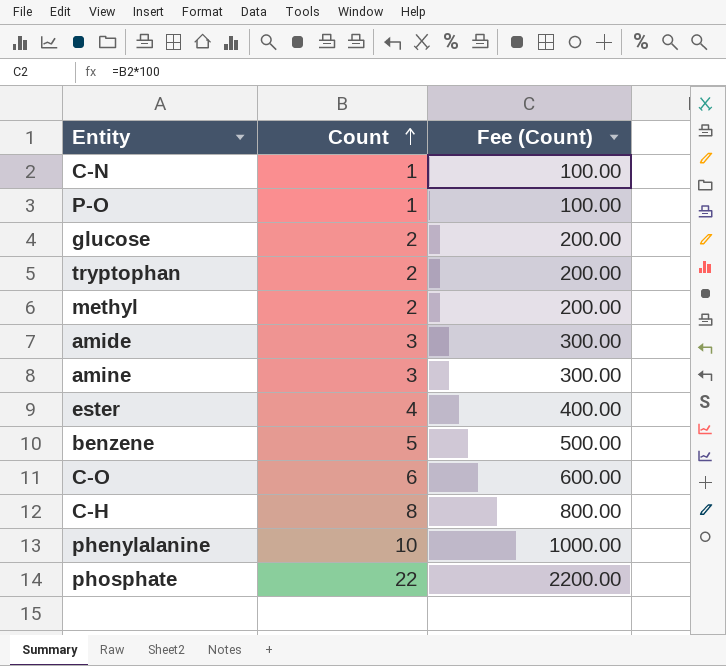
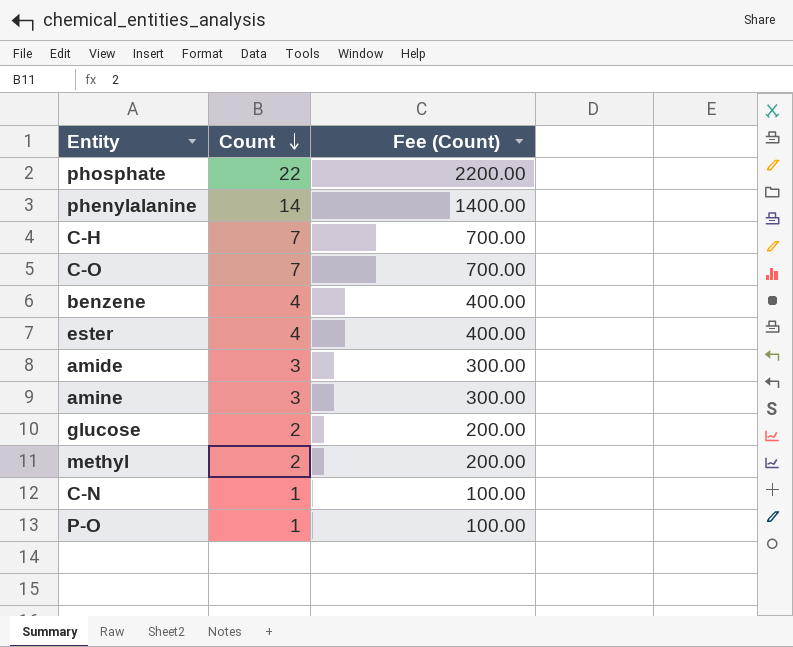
row order: Count ascending -> Count descending
row tryptophan: 2 | 200.00 -> none
phenylalanine | Count: 10 -> 14
phenylalanine | Fee (Count): 1000.00 -> 1400.00
C-H | Count: 8 -> 7
C-H | Fee (Count): 800.00 -> 700.00
C-O | Count: 6 -> 7
C-O | Fee (Count): 600.00 -> 700.00
benzene | Count: 5 -> 4
benzene | Fee (Count): 500.00 -> 400.00

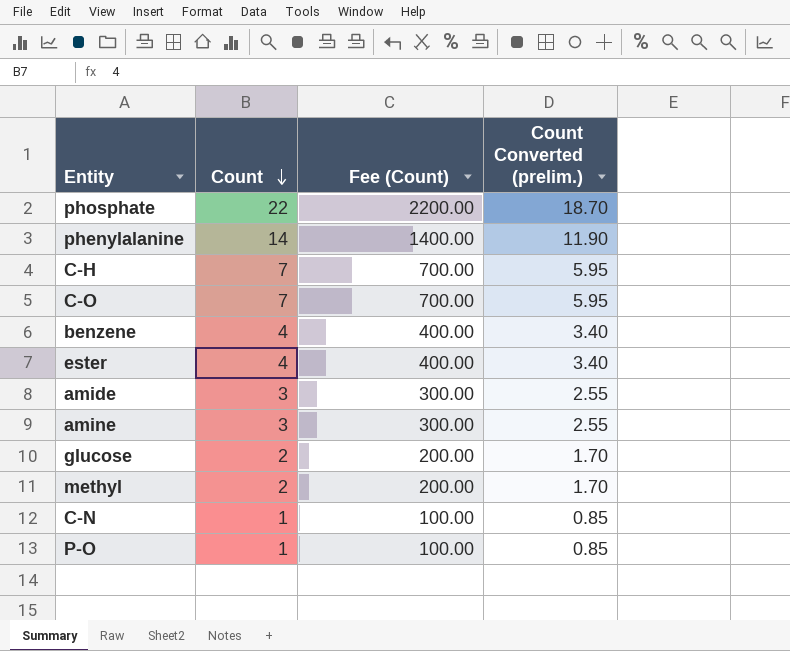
column Count Converted (prelim.) | formula: none -> [Count] * 0.85

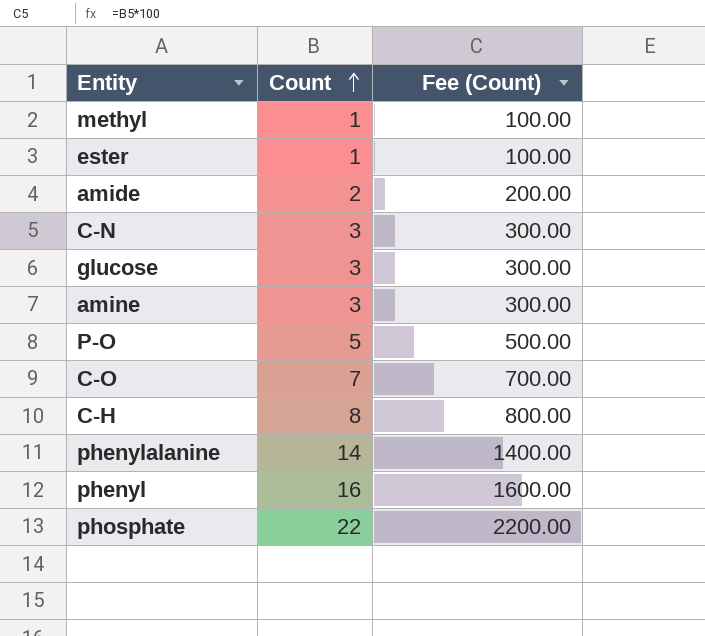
row order: Count descending -> Count ascending
column Count Converted (prelim.) | formula: [Count] * 0.85 -> none
row benzene: 4 | 400.00 | 3.40 -> none
methyl | Count: 2 -> 1
methyl | Fee (Count): 200.00 -> 100.00
ester | Count: 4 -> 1
ester | Fee (Count): 400.00 -> 100.00
amide | Count: 3 -> 2
amide | Fee (Count): 300.00 -> 200.00
C-N | Count: 1 -> 3
C-N | Fee (Count): 100.00 -> 300.00
glucose | Count: 2 -> 3
glucose | Fee (Count): 200.00 -> 300.00
P-O | Count: 1 -> 5
P-O | Fee (Count): 100.00 -> 500.00
C-H | Count: 7 -> 8
C-H | Fee (Count): 700.00 -> 800.00
row phenyl: none -> 16 | 1600.00

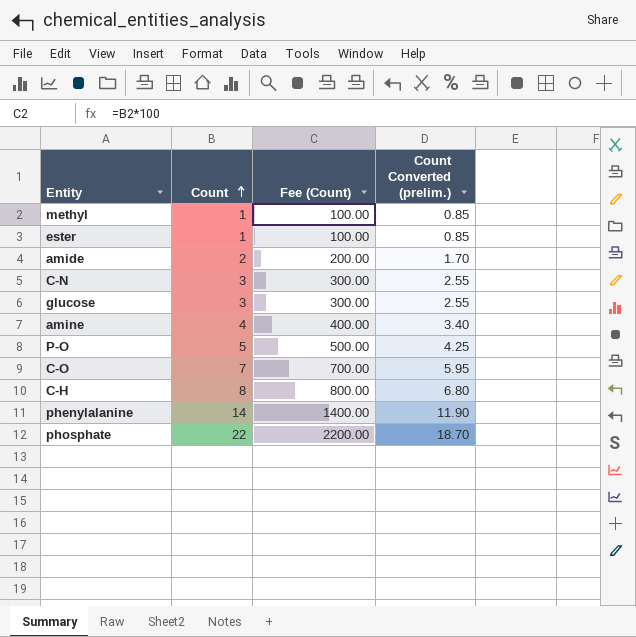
column Count Converted (prelim.) | formula: none -> [Count] * 0.85
row phenyl: 16 | 1600.00 -> none
amine | Count: 3 -> 4
amine | Fee (Count): 300.00 -> 400.00

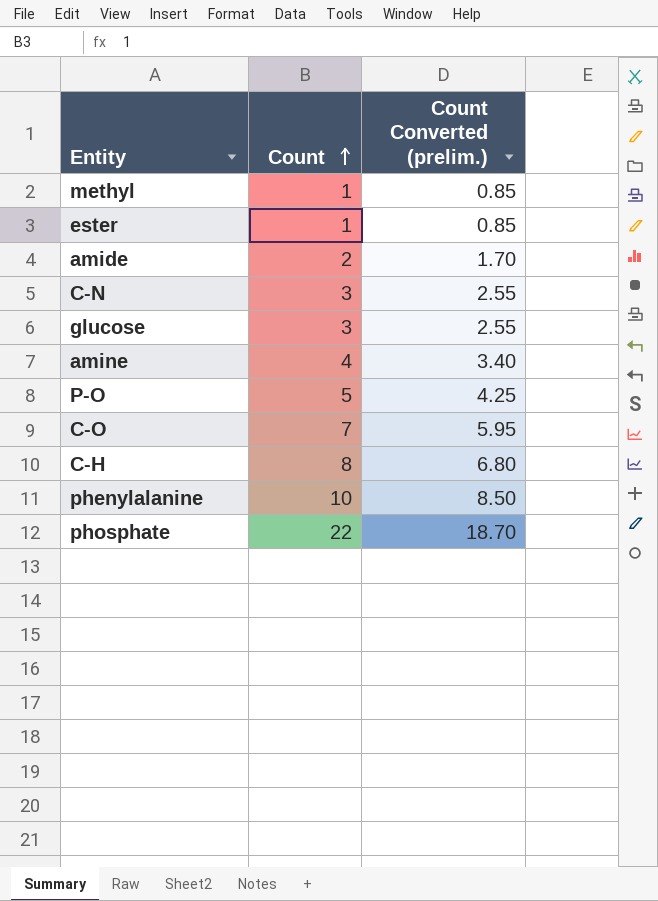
column Fee (Count) | formula: [Count] * 100 -> none
phenylalanine | Count: 14 -> 10
phenylalanine | Count Converted (prelim.): 11.90 -> 8.50

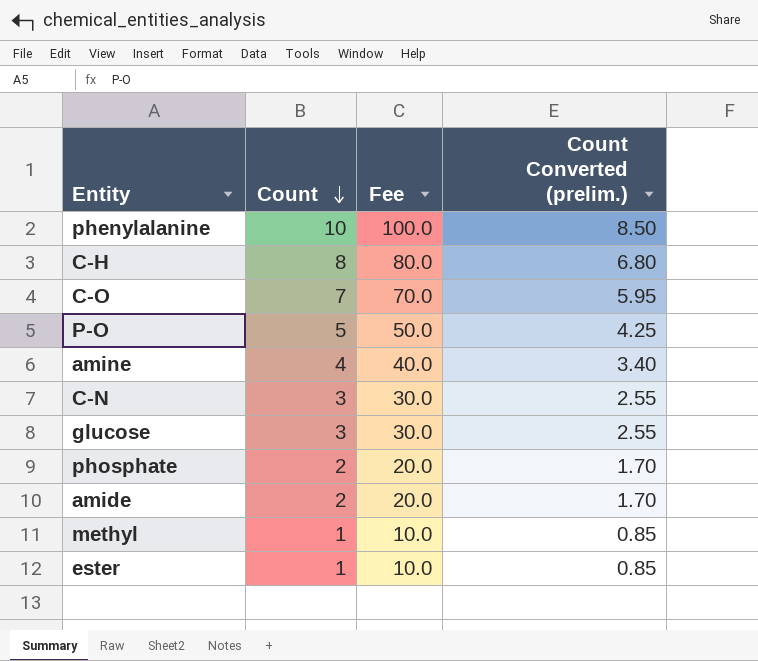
row order: Count ascending -> Count descending
column Fee | formula: none -> [Count] * 10
phosphate | Count: 22 -> 2
phosphate | Count Converted (prelim.): 18.70 -> 1.70

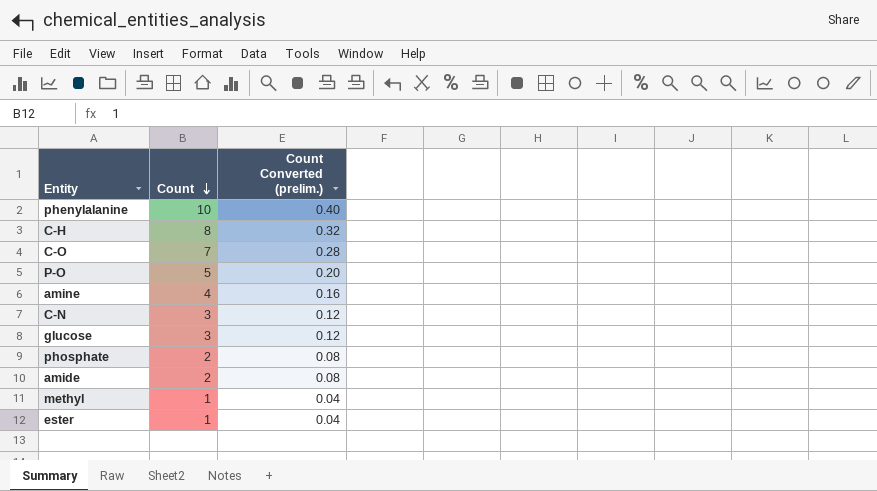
column Fee | formula: [Count] * 10 -> none
column Count Converted (prelim.) | formula: [Count] * 0.85 -> [Count] * 0.04

